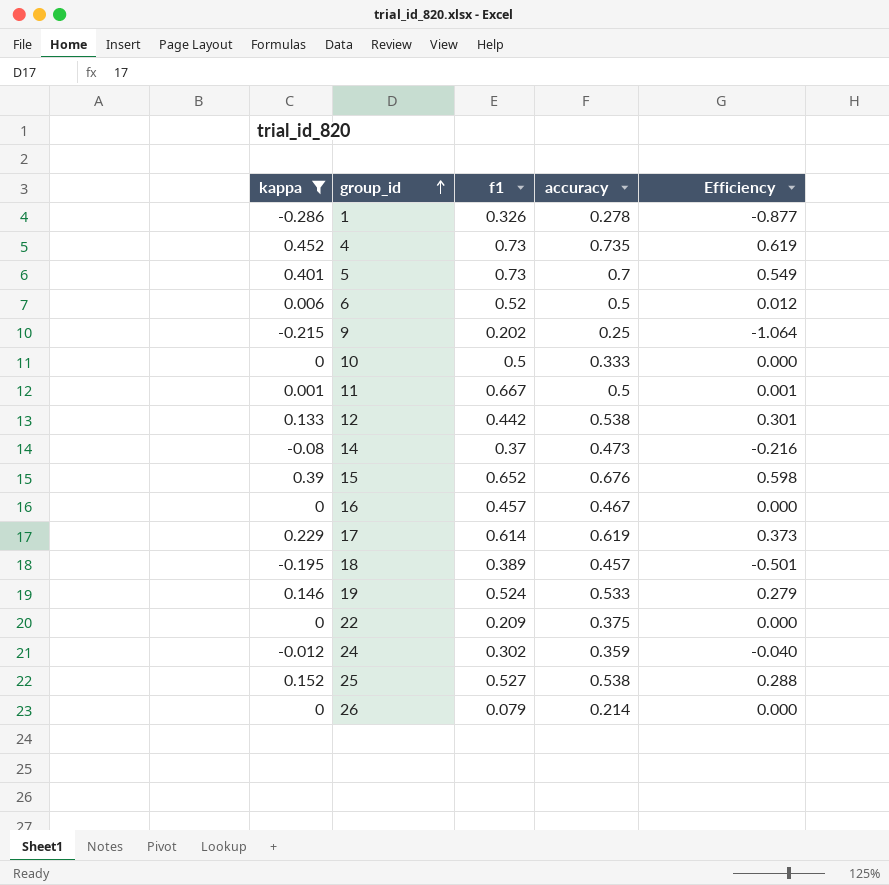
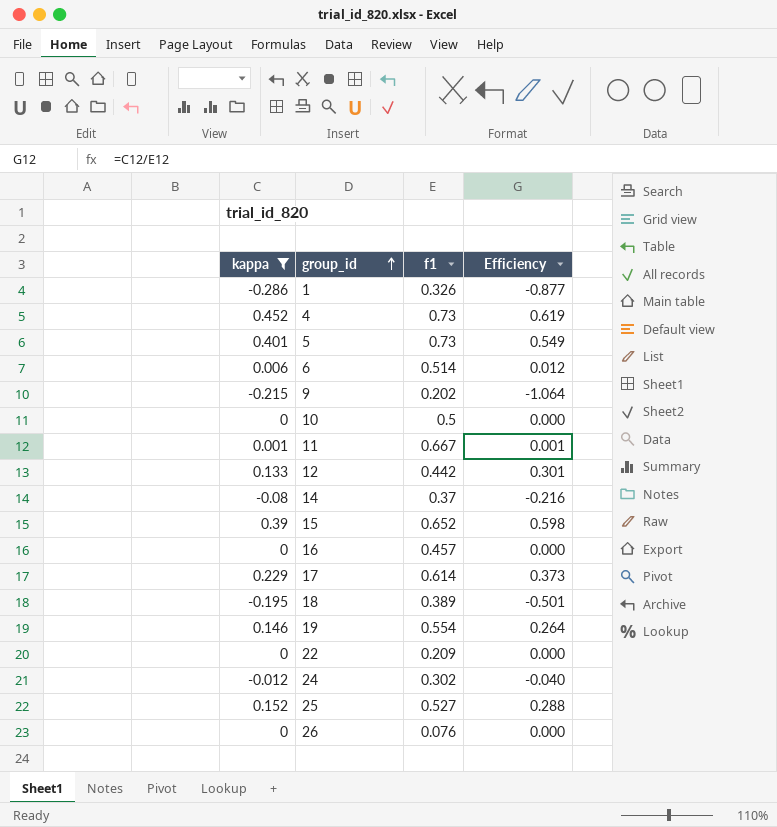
column accuracy | position: 4 -> none
6 | f1: 0.52 -> 0.514
19 | f1: 0.524 -> 0.554
19 | Efficiency: 0.279 -> 0.264
26 | f1: 0.079 -> 0.076

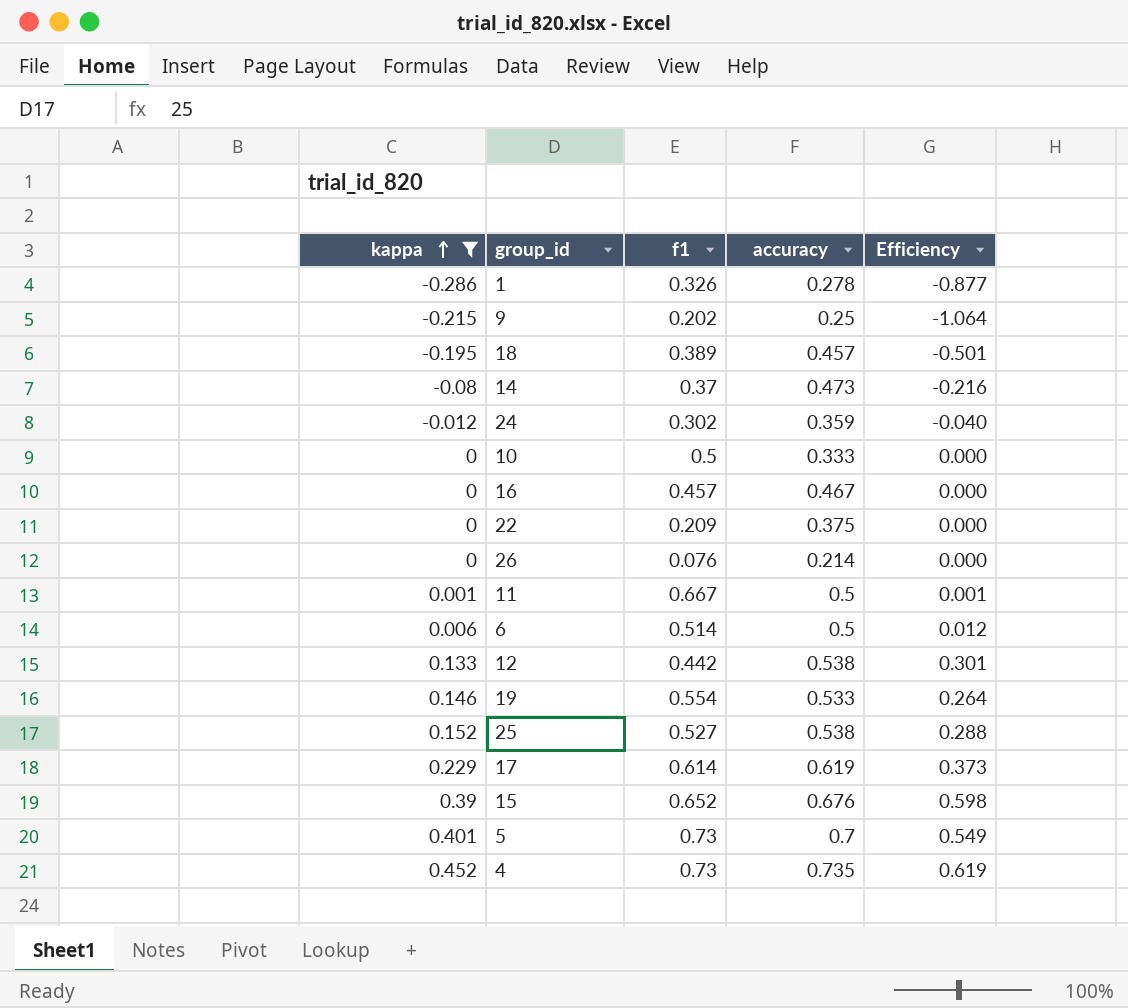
row order: group_id ascending -> kappa ascending
column accuracy | position: none -> 4

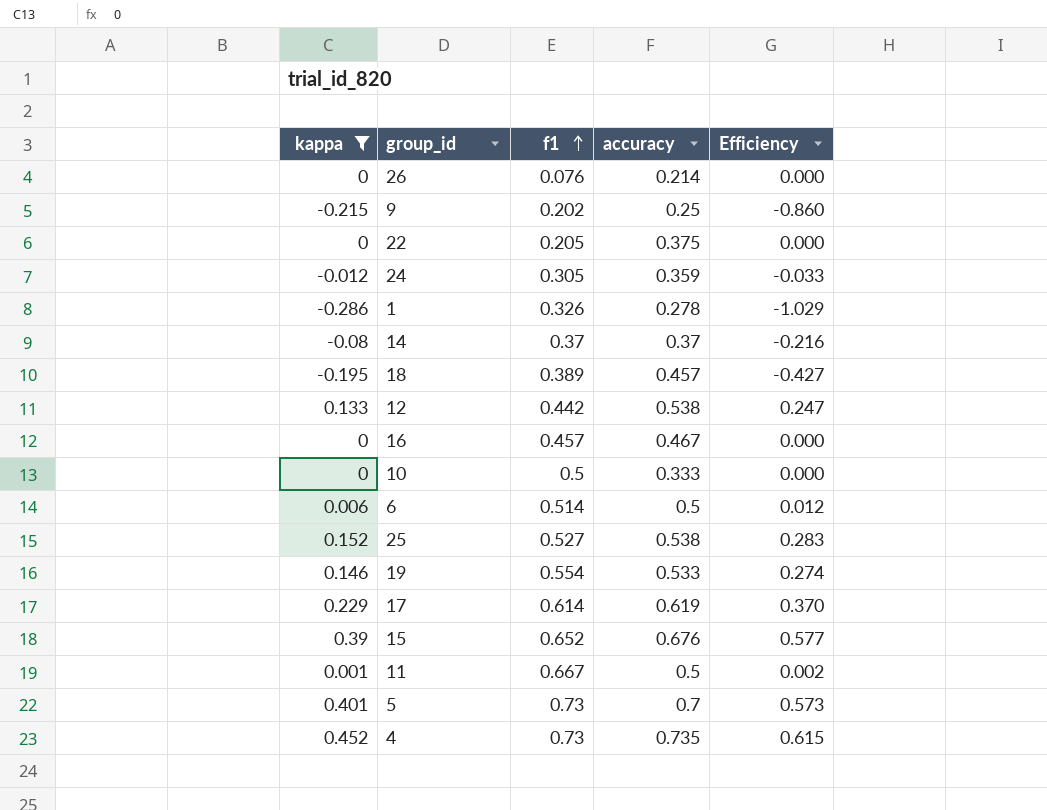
row order: kappa ascending -> f1 ascending
column Efficiency | formula: [kappa] / [f1] -> [kappa] / [accuracy]
22 | f1: 0.209 -> 0.205
24 | f1: 0.302 -> 0.305
14 | accuracy: 0.473 -> 0.37

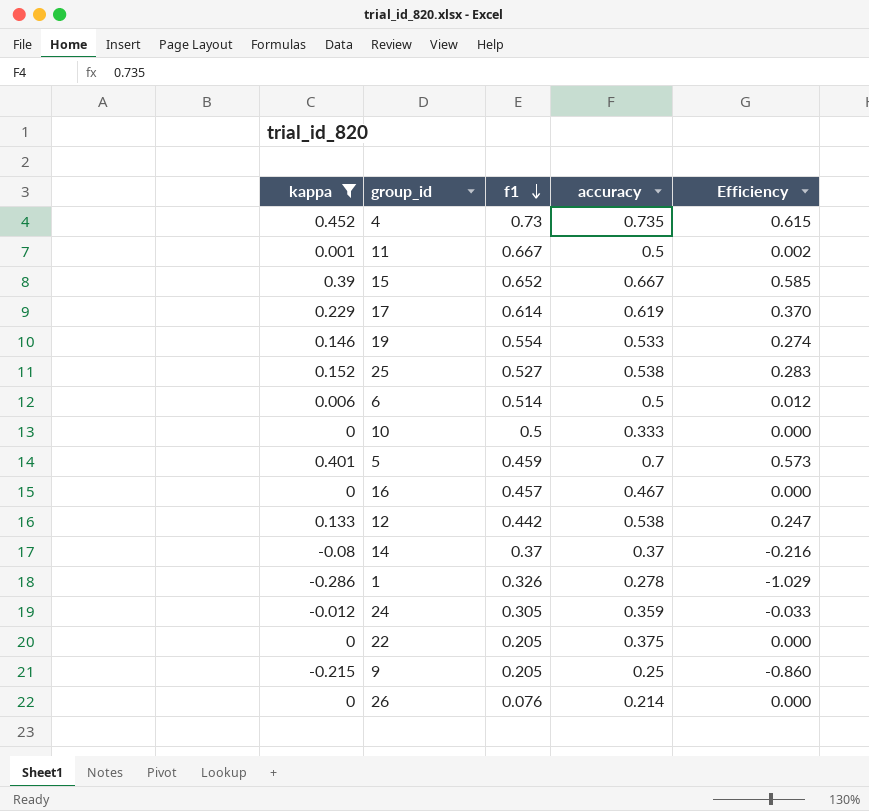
row order: f1 ascending -> f1 descending
row 18: -0.195 | 0.389 | 0.457 | -0.427 -> none
15 | accuracy: 0.676 -> 0.667
15 | Efficiency: 0.577 -> 0.585
5 | f1: 0.73 -> 0.459
9 | f1: 0.202 -> 0.205

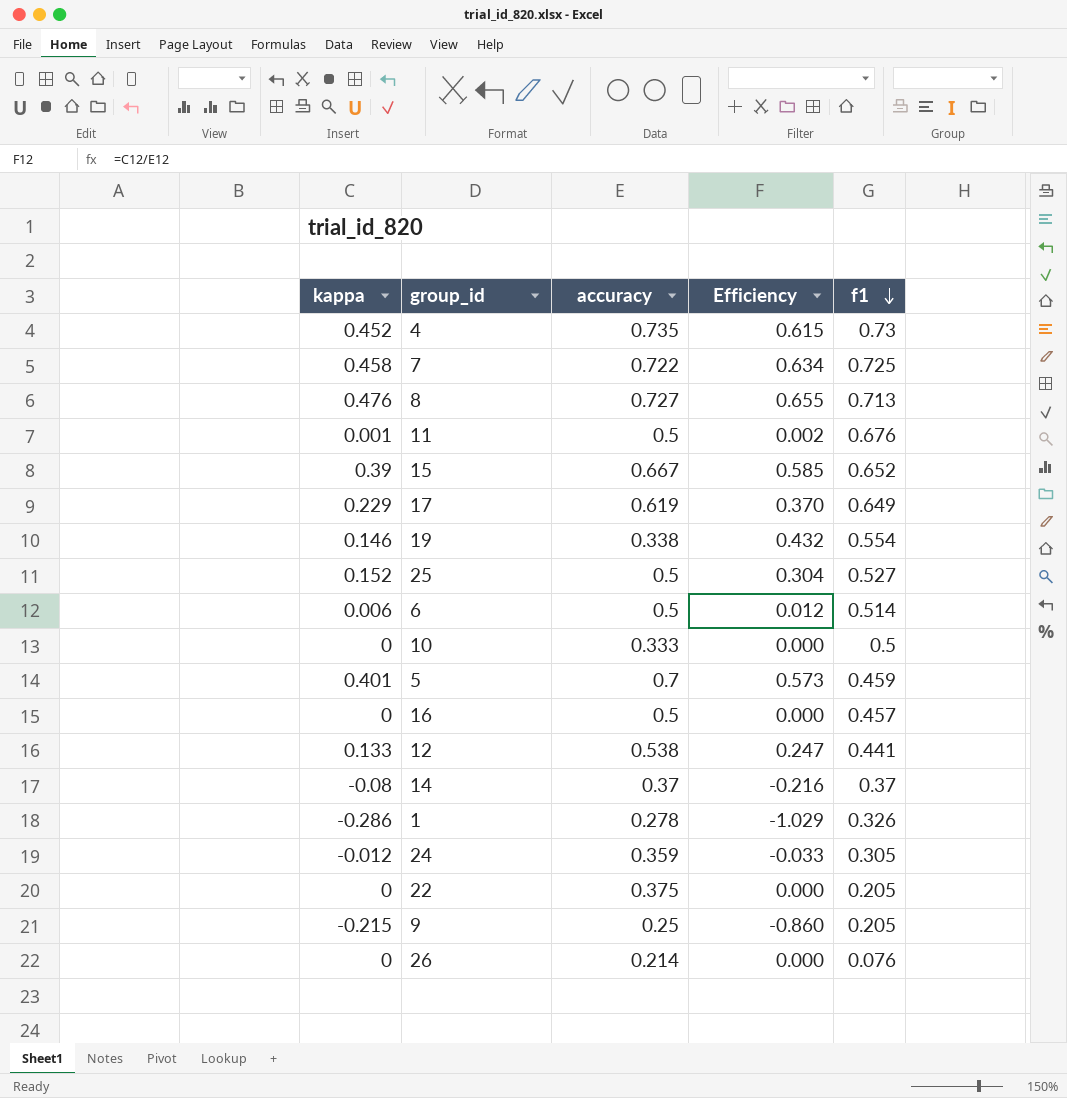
filter: kappa <= 0.452 -> none
column f1 | position: 3 -> 5
11 | f1: 0.667 -> 0.676
17 | f1: 0.614 -> 0.649
19 | accuracy: 0.533 -> 0.338
19 | Efficiency: 0.274 -> 0.432
25 | accuracy: 0.538 -> 0.5
25 | Efficiency: 0.283 -> 0.304
16 | accuracy: 0.467 -> 0.5
12 | f1: 0.442 -> 0.441

